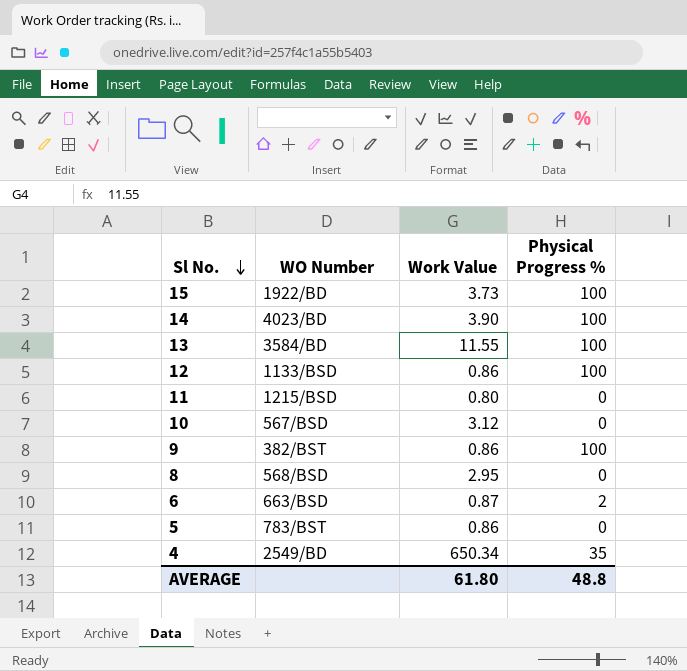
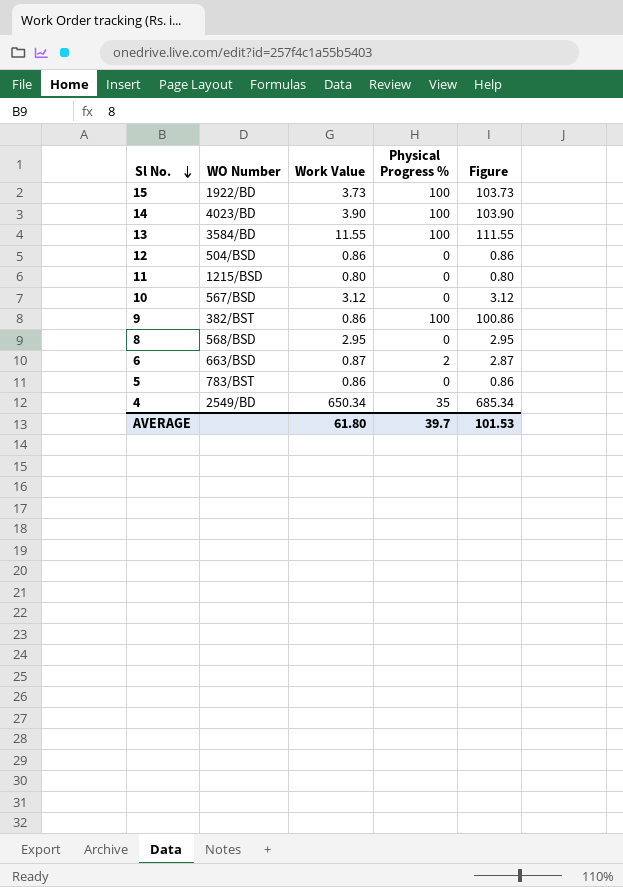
column Figure | formula: none -> [Work Value] + [Physical Progress %]
12 | WO Number: 1133/BSD -> 504/BSD
12 | Physical Progress %: 100 -> 0
AVERAGE | Physical Progress %: 48.8 -> 39.7

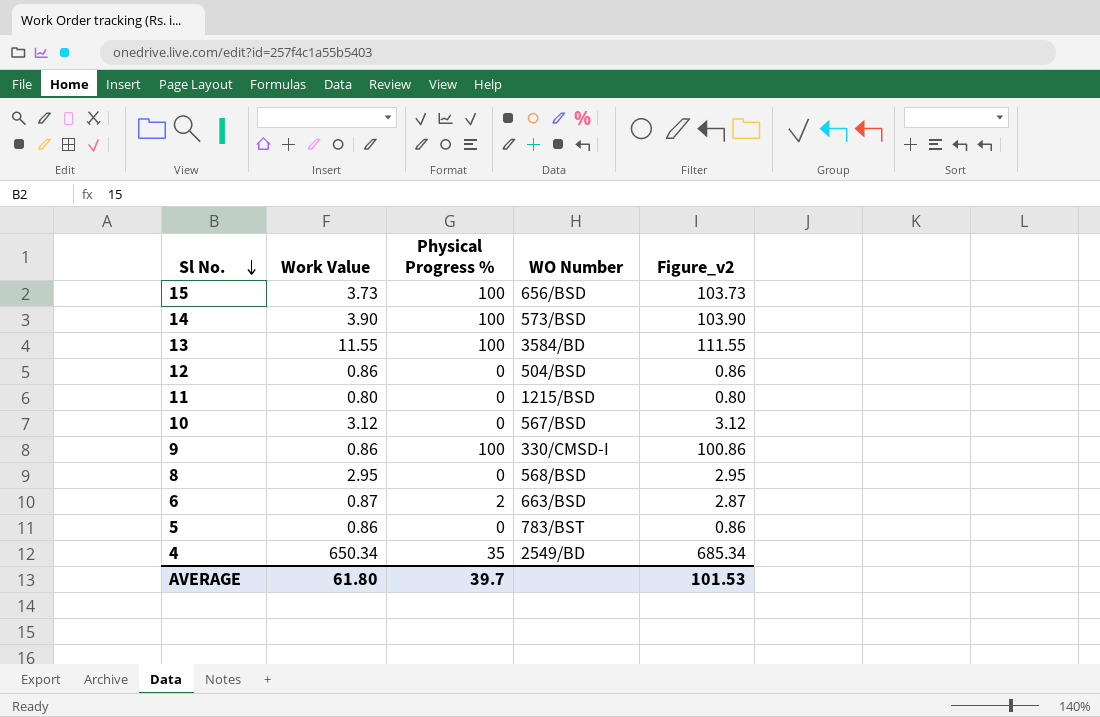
column WO Number | position: 2 -> 4
column name: Figure -> Figure_v2
15 | WO Number: 1922/BD -> 656/BSD
14 | WO Number: 4023/BD -> 573/BSD
9 | WO Number: 382/BST -> 330/CMSD-I

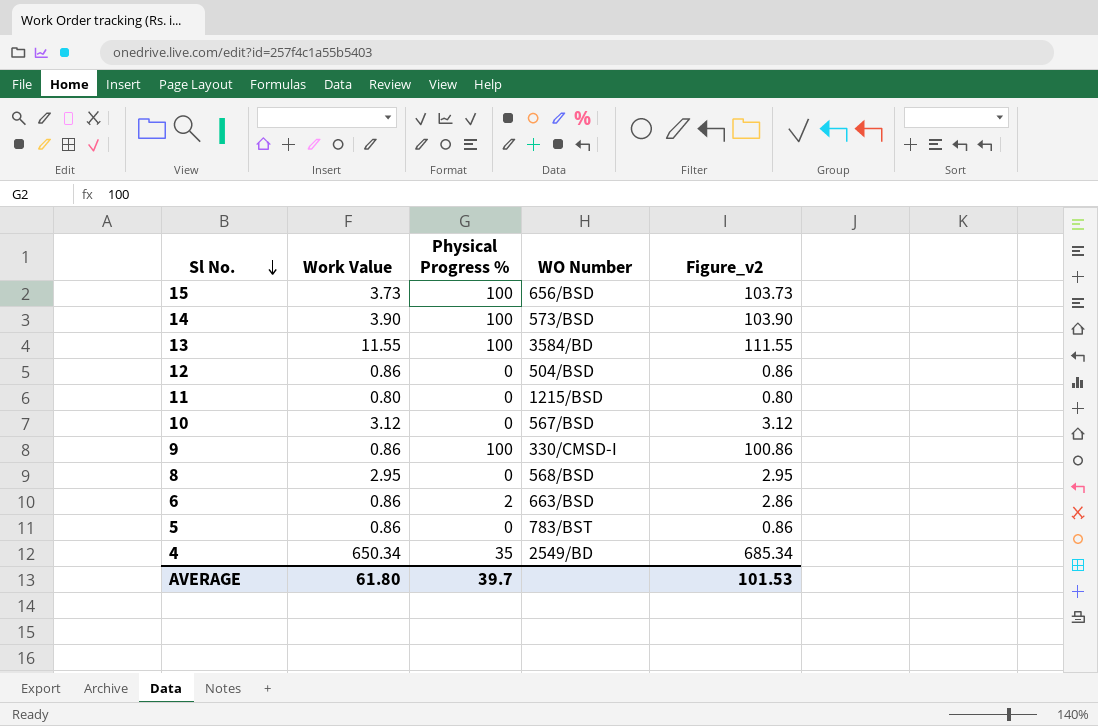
6 | Work Value: 0.87 -> 0.86
6 | Figure_v2: 2.87 -> 2.86

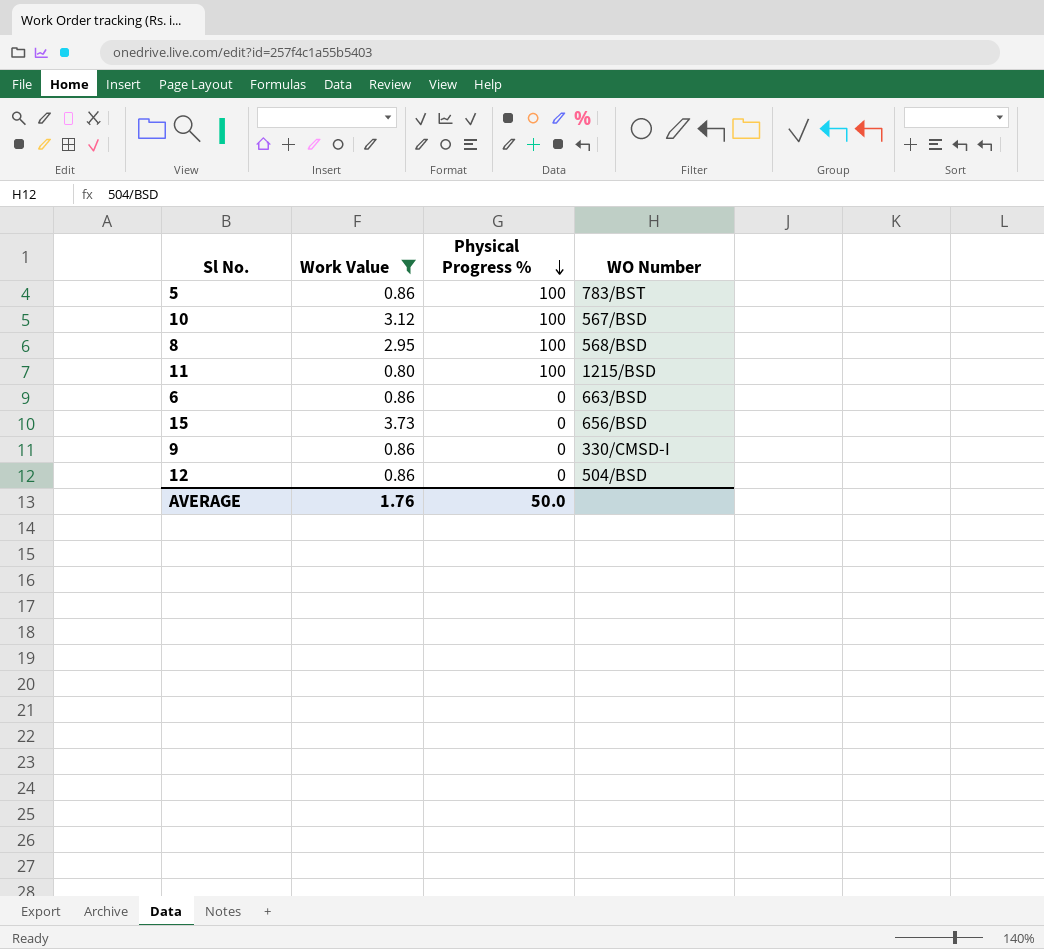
filter: none -> Work Value <= 3.73
row order: Sl No. descending -> Physical Progress % descending
column Figure_v2 | formula: [Work Value] + [Physical Progress %] -> none
5 | Physical Progress %: 0 -> 100
10 | Physical Progress %: 0 -> 100
8 | Physical Progress %: 0 -> 100
11 | Physical Progress %: 0 -> 100
6 | Physical Progress %: 2 -> 0
15 | Physical Progress %: 100 -> 0
9 | Physical Progress %: 100 -> 0
AVERAGE | Work Value: 61.80 -> 1.76
AVERAGE | Physical Progress %: 39.7 -> 50.0

